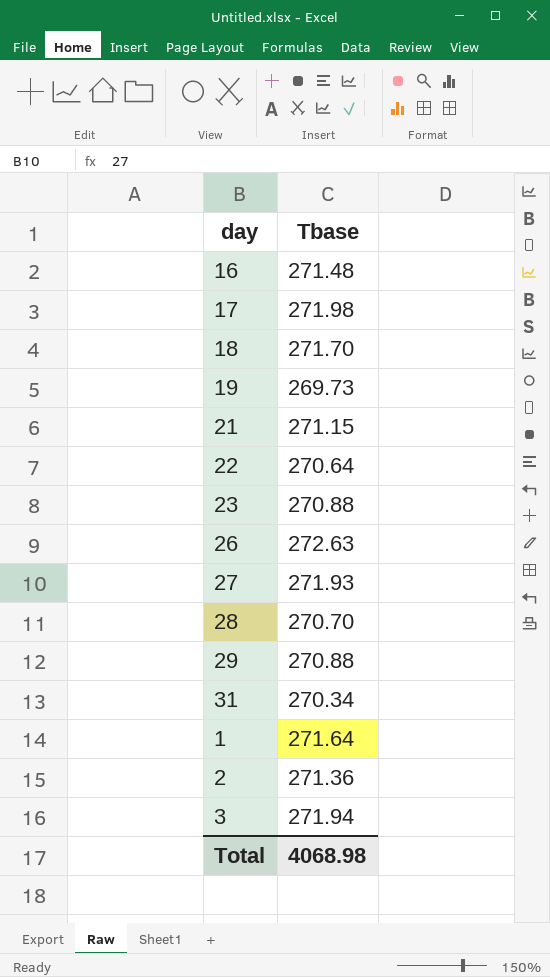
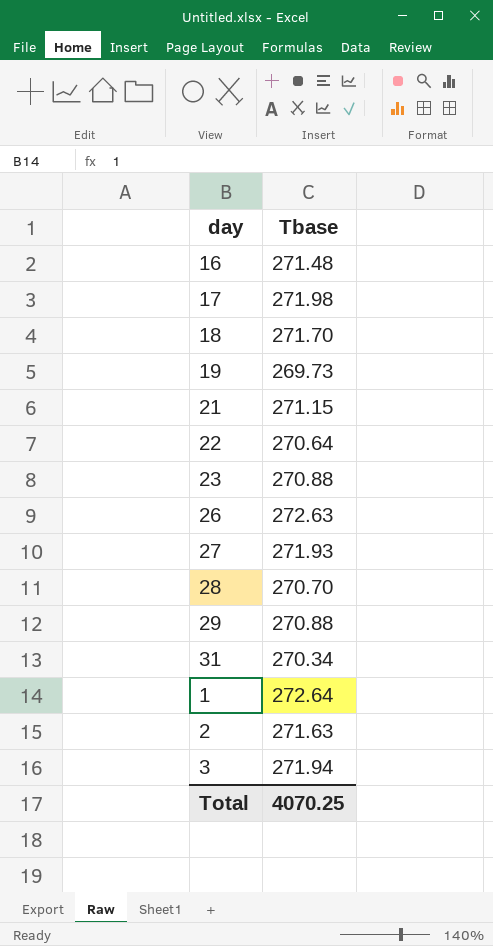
1 | Tbase: 271.64 -> 272.64
2 | Tbase: 271.36 -> 271.63
Total | Tbase: 4068.98 -> 4070.25

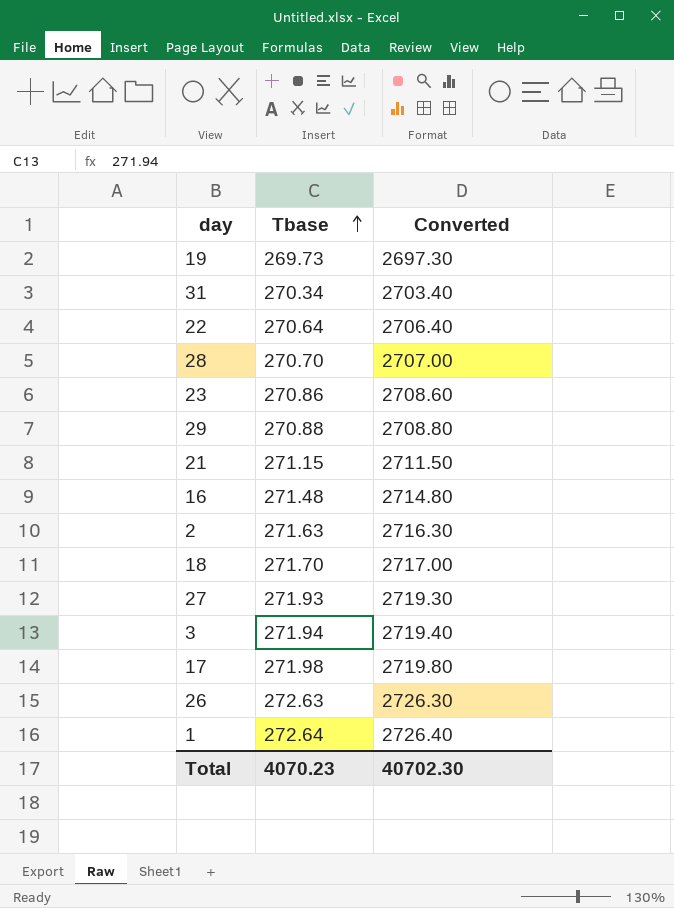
row order: none -> Tbase ascending
column Converted | formula: none -> [Tbase] * 10
23 | Tbase: 270.88 -> 270.86
Total | Tbase: 4070.25 -> 4070.23

